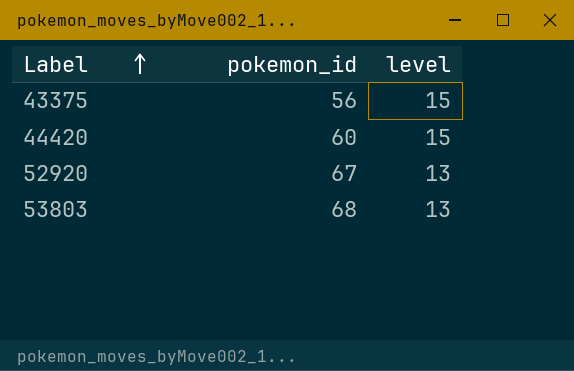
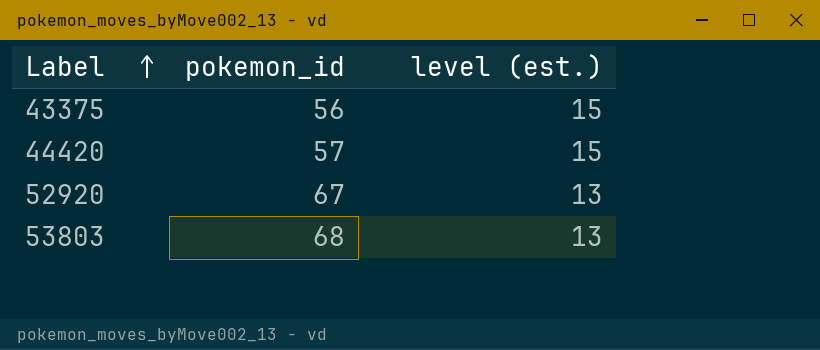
column name: level -> level (est.)
44420 | pokemon_id: 60 -> 57

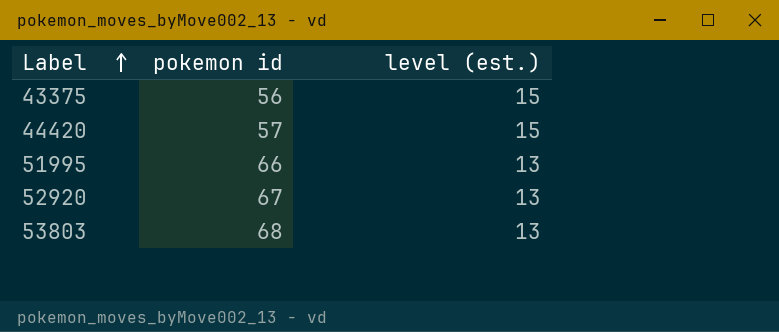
column name: pokemon_id -> pokemon id
row 51995: none -> 66 | 13

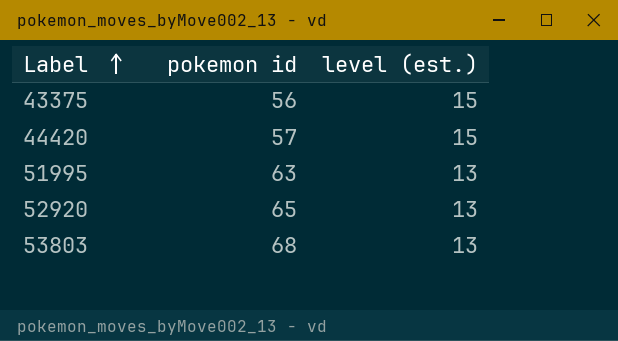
51995 | pokemon id: 66 -> 63
52920 | pokemon id: 67 -> 65

